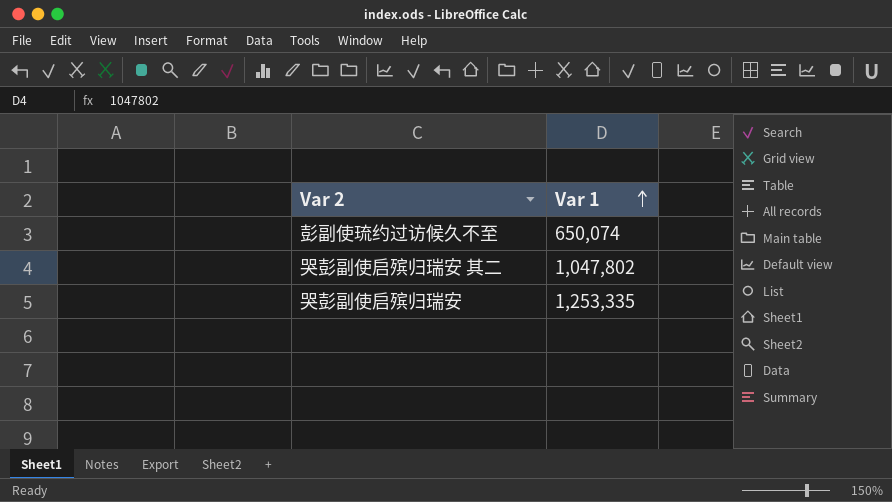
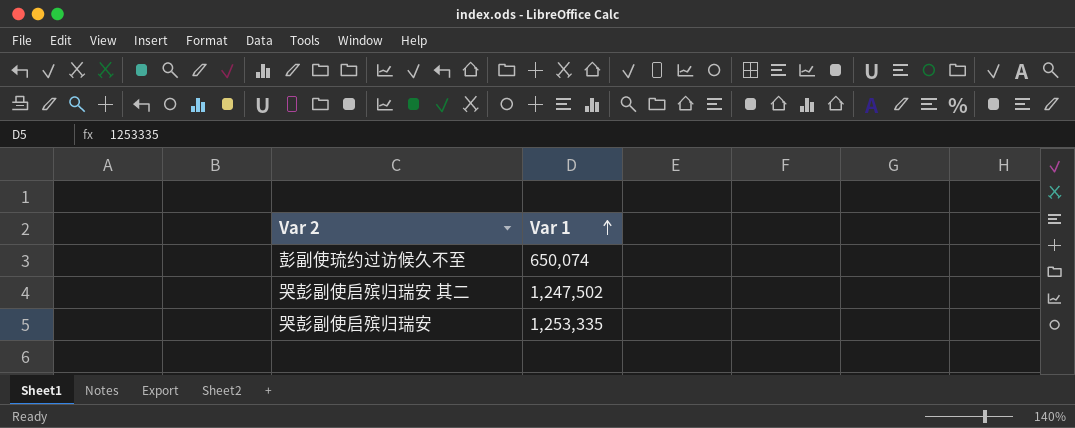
哭彭副使启殡归瑞安 其二 | Var 1: 1,047,802 -> 1,247,502

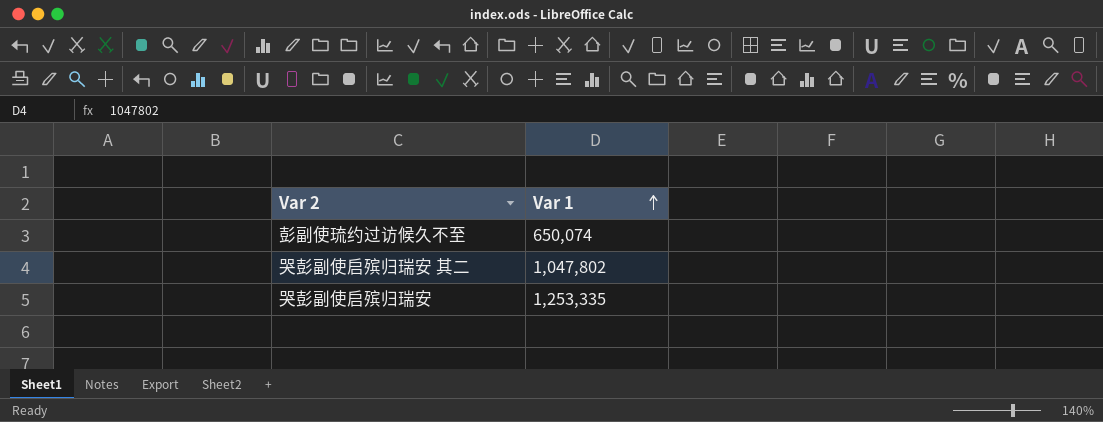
哭彭副使启殡归瑞安 其二 | Var 1: 1,247,502 -> 1,047,802

